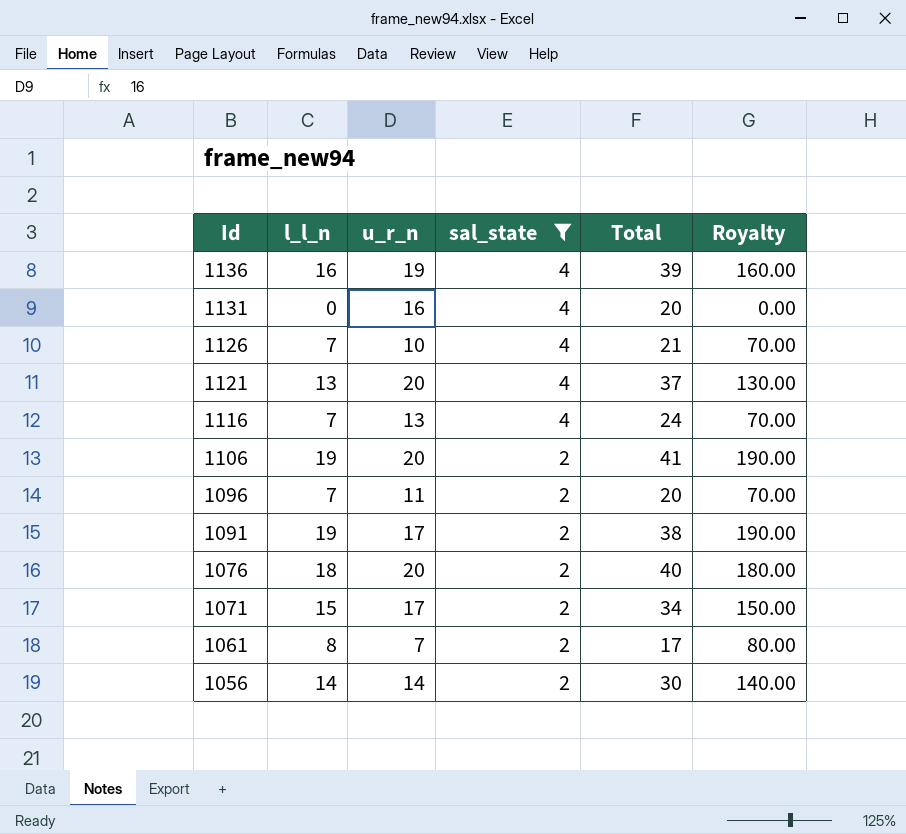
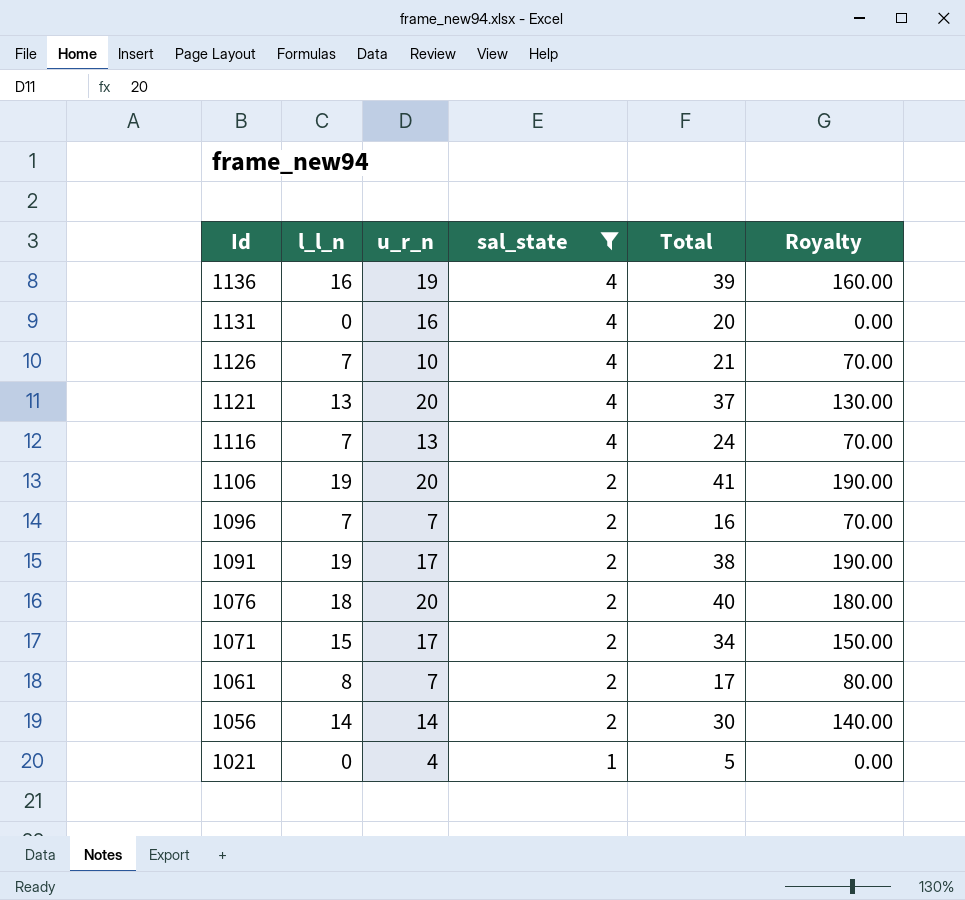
1096 | u_r_n: 11 -> 7
1096 | Total: 20 -> 16
row 1021: none -> 0 | 4 | 1 | 5 | 0.00

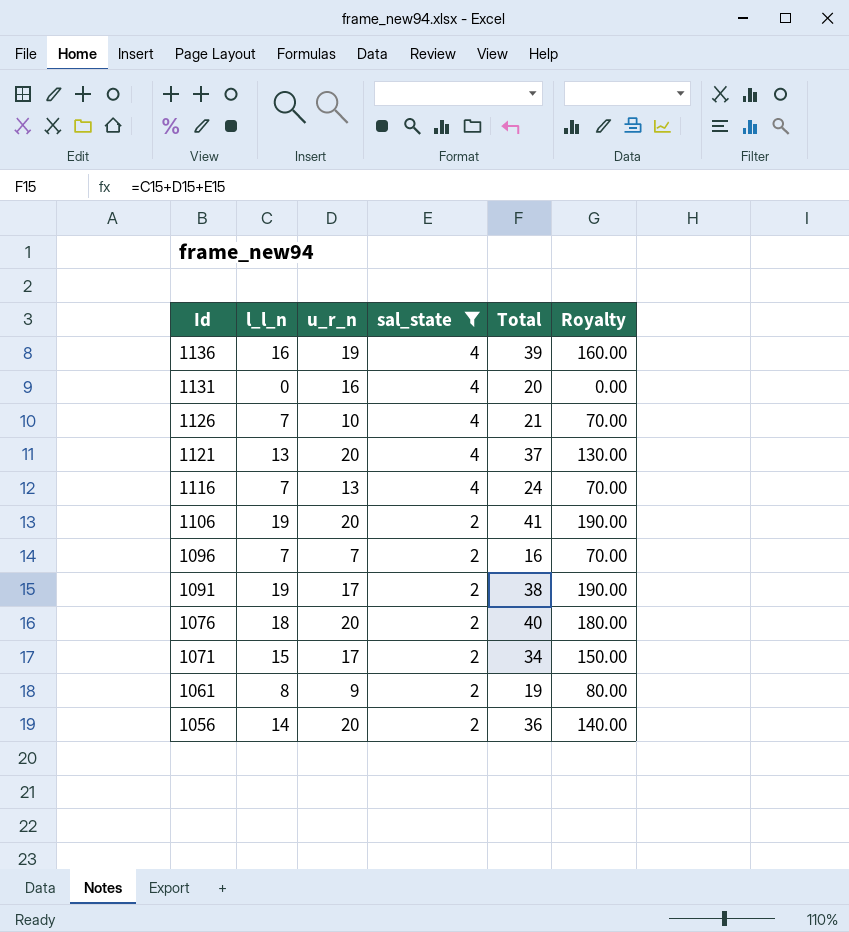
row 1021: 0 | 4 | 1 | 5 | 0.00 -> none
1061 | u_r_n: 7 -> 9
1061 | Total: 17 -> 19
1056 | u_r_n: 14 -> 20
1056 | Total: 30 -> 36

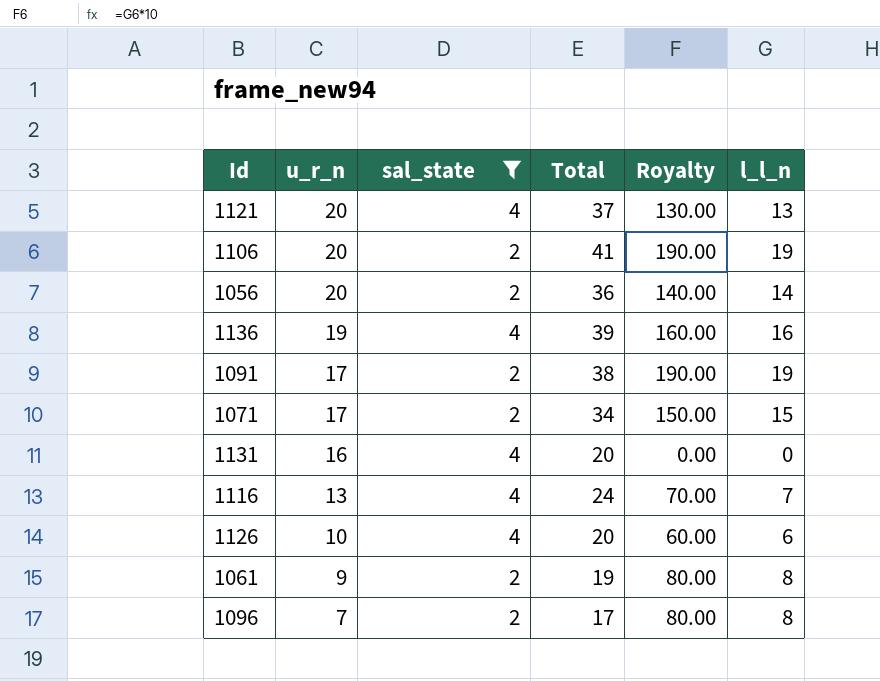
row order: Id descending -> u_r_n descending
column l_l_n | position: 2 -> 6
row 1076: 18 | 20 | 2 | 40 | 180.00 -> none
1126 | Total: 21 -> 20
1126 | Royalty: 70.00 -> 60.00
1126 | l_l_n: 7 -> 6
1096 | Total: 16 -> 17
1096 | Royalty: 70.00 -> 80.00
1096 | l_l_n: 7 -> 8

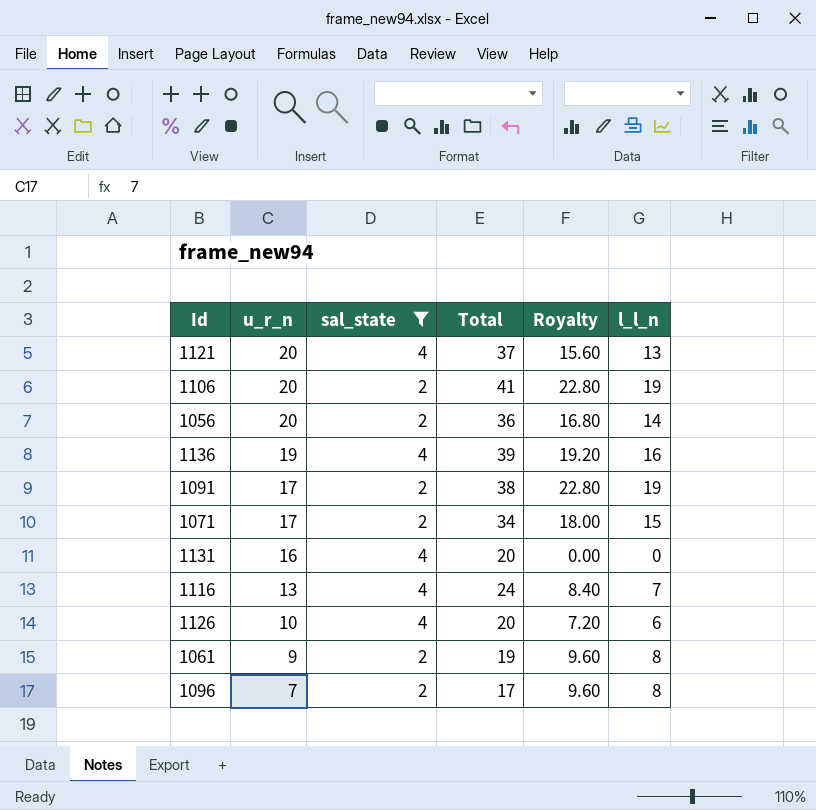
column Royalty | formula: [l_l_n] * 10 -> [l_l_n] * 1.2

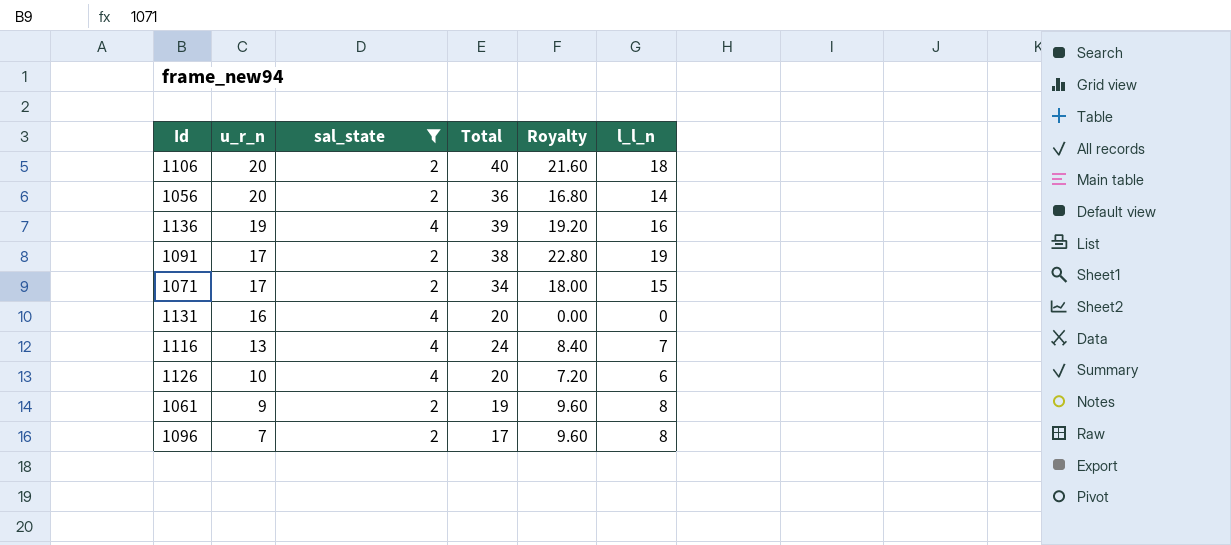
row 1121: 20 | 4 | 37 | 15.60 | 13 -> none
1106 | Total: 41 -> 40
1106 | Royalty: 22.80 -> 21.60
1106 | l_l_n: 19 -> 18

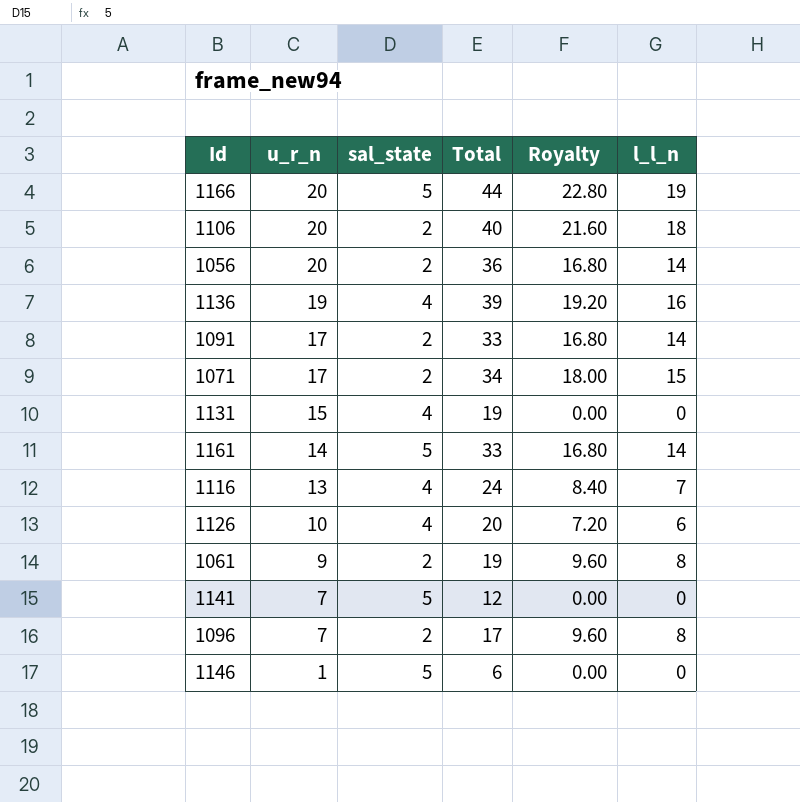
filter: sal_state != 5 -> none
1091 | Total: 38 -> 33
1091 | Royalty: 22.80 -> 16.80
1091 | l_l_n: 19 -> 14
1131 | u_r_n: 16 -> 15
1131 | Total: 20 -> 19

